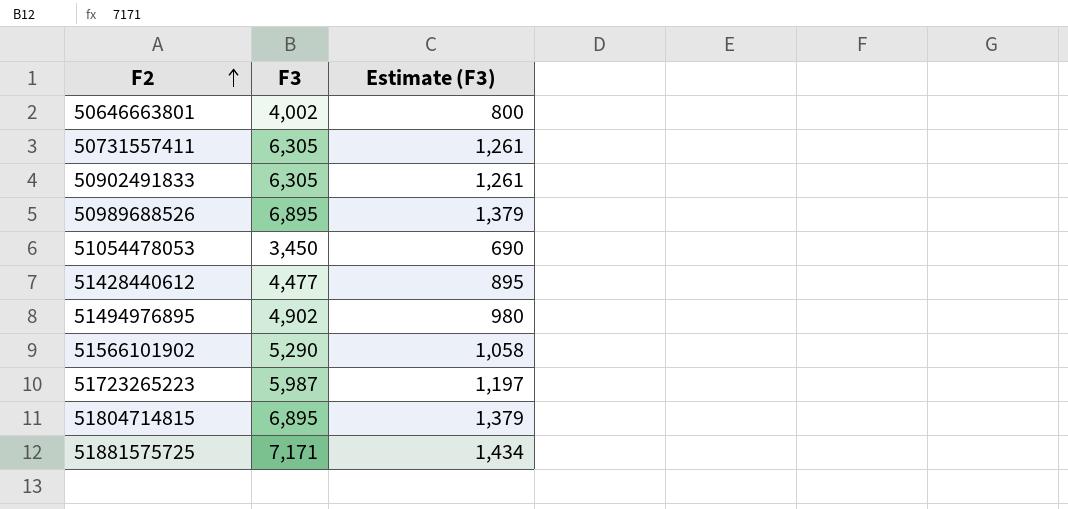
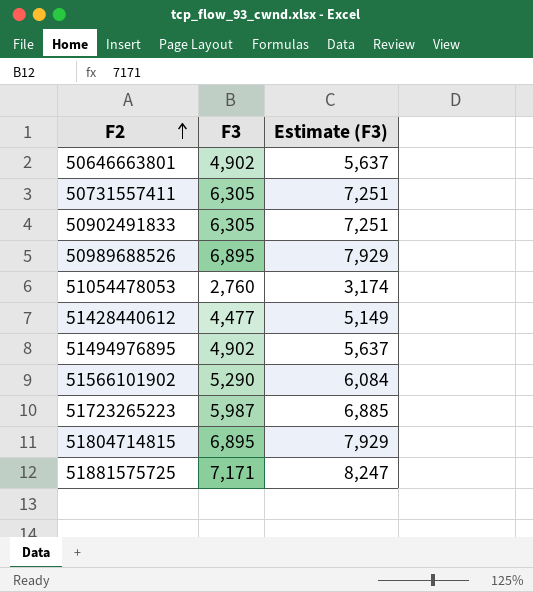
column Estimate (F3) | formula: [F3] * 0.2 -> [F3] * 1.15
50646663801 | F3: 4,002 -> 4,902
51054478053 | F3: 3,450 -> 2,760

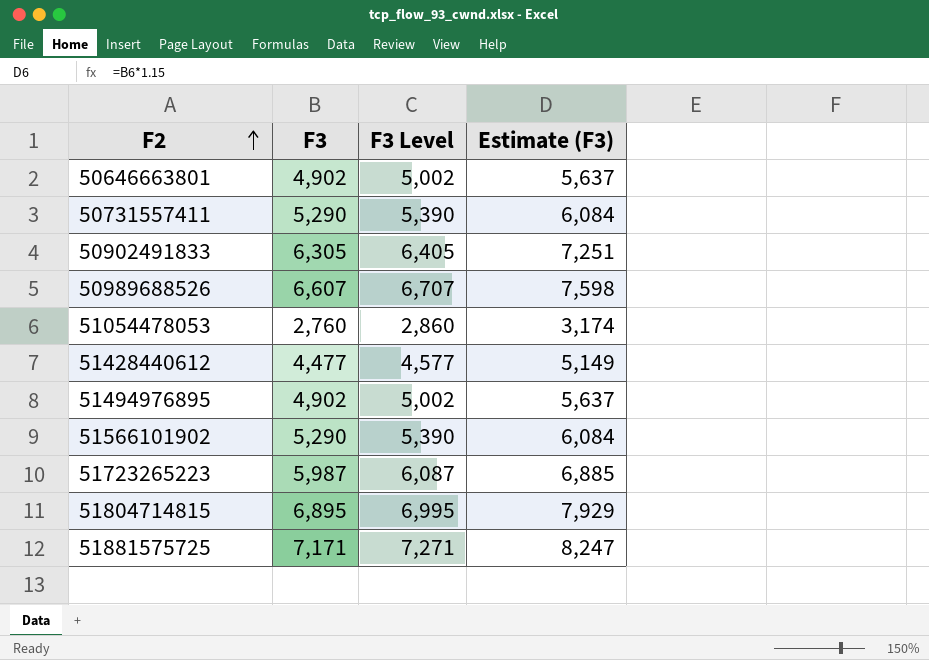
column F3 Level | formula: none -> [F3] + 100
50731557411 | F3: 6,305 -> 5,290
50731557411 | Estimate (F3): 7,251 -> 6,084
50989688526 | F3: 6,895 -> 6,607
50989688526 | Estimate (F3): 7,929 -> 7,598

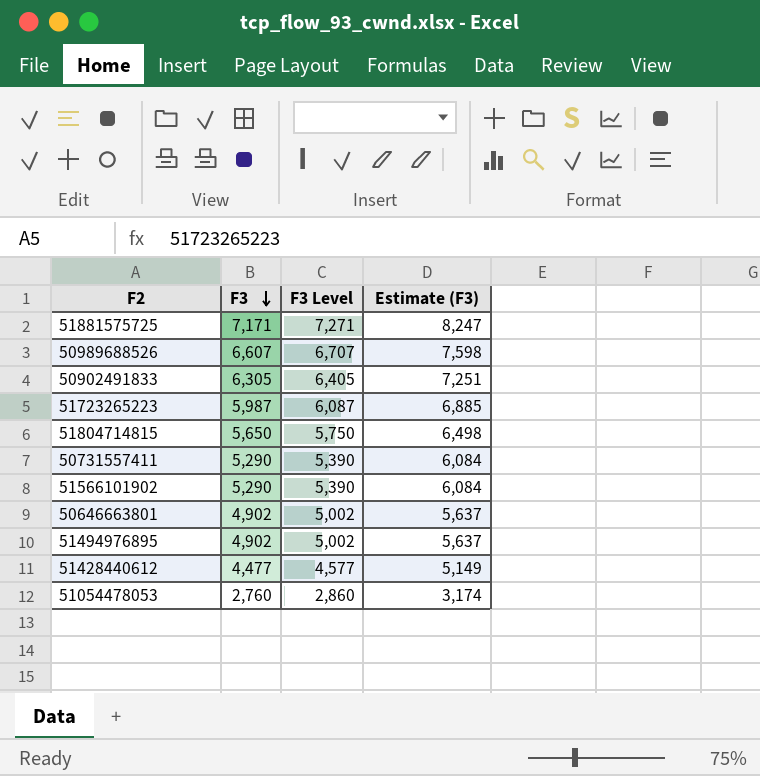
row order: F2 ascending -> F3 descending
51804714815 | F3: 6,895 -> 5,650
51804714815 | F3 Level: 6,995 -> 5,750
51804714815 | Estimate (F3): 7,929 -> 6,498

